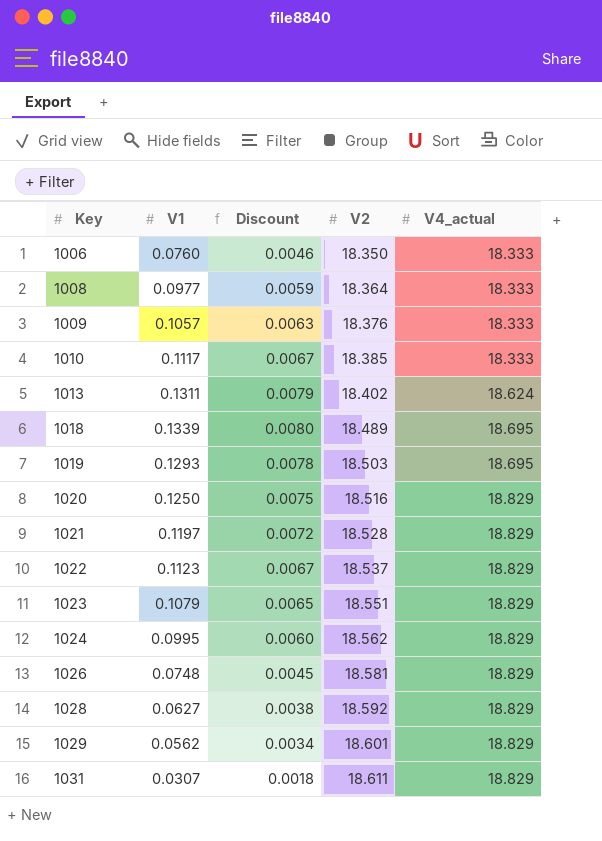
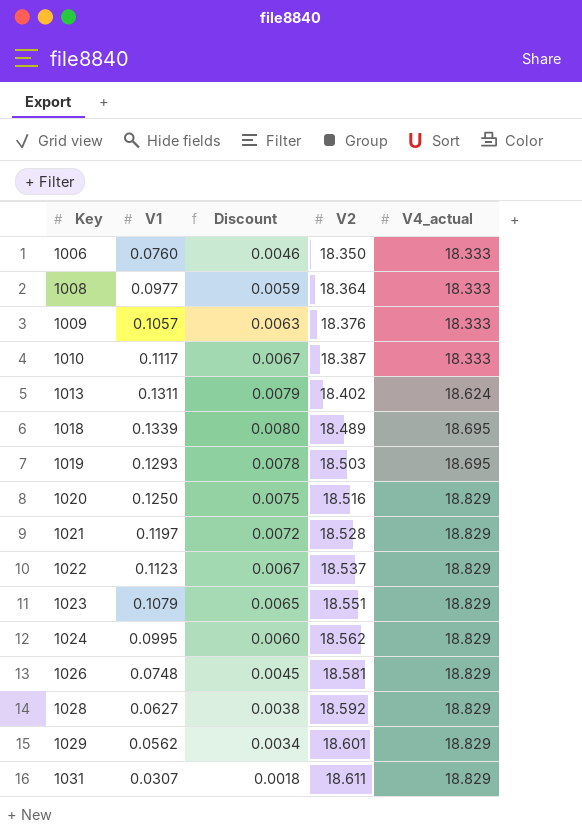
1010 | V2: 18.385 -> 18.387

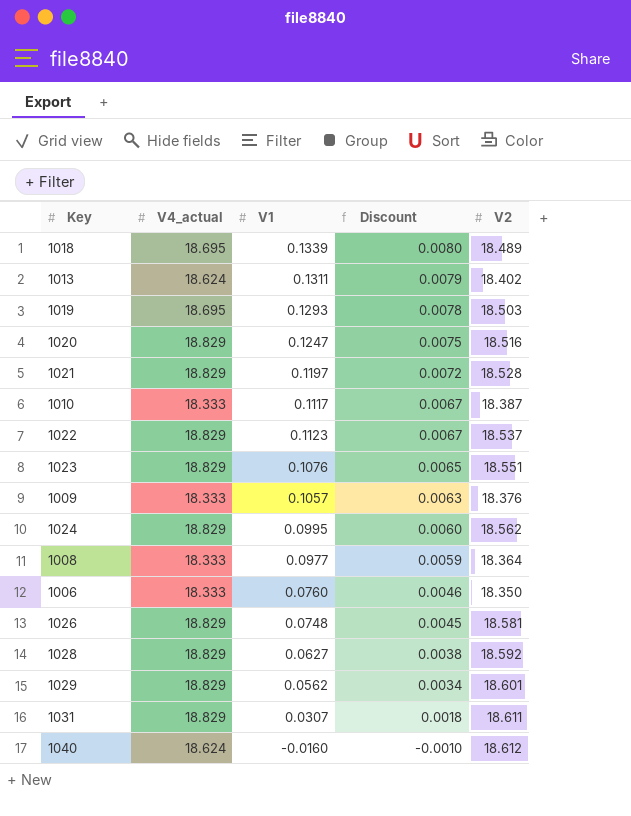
row order: Key ascending -> Discount descending
column V4_actual | position: 5 -> 2
1020 | V1: 0.1250 -> 0.1247
1023 | V1: 0.1079 -> 0.1076
row 1040: none -> 18.624 | -0.0160 | -0.0010 | 18.612

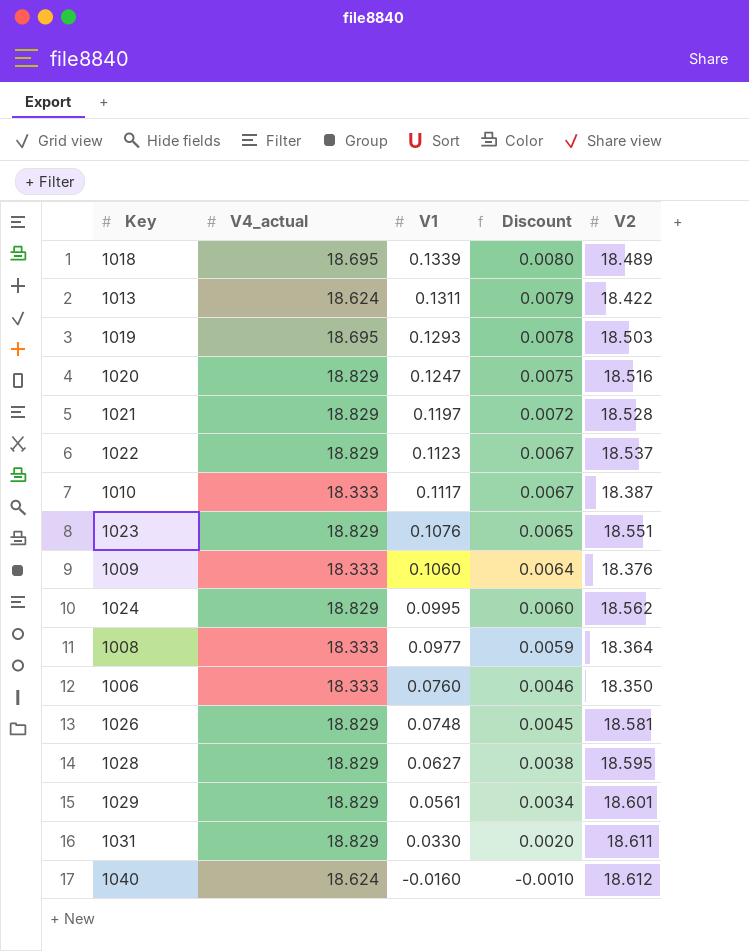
row order: Discount descending -> V1 descending
1013 | V2: 18.402 -> 18.422
1009 | V1: 0.1057 -> 0.1060
1009 | Discount: 0.0063 -> 0.0064
1028 | V2: 18.592 -> 18.595
1029 | V1: 0.0562 -> 0.0561
1031 | V1: 0.0307 -> 0.0330
1031 | Discount: 0.0018 -> 0.0020

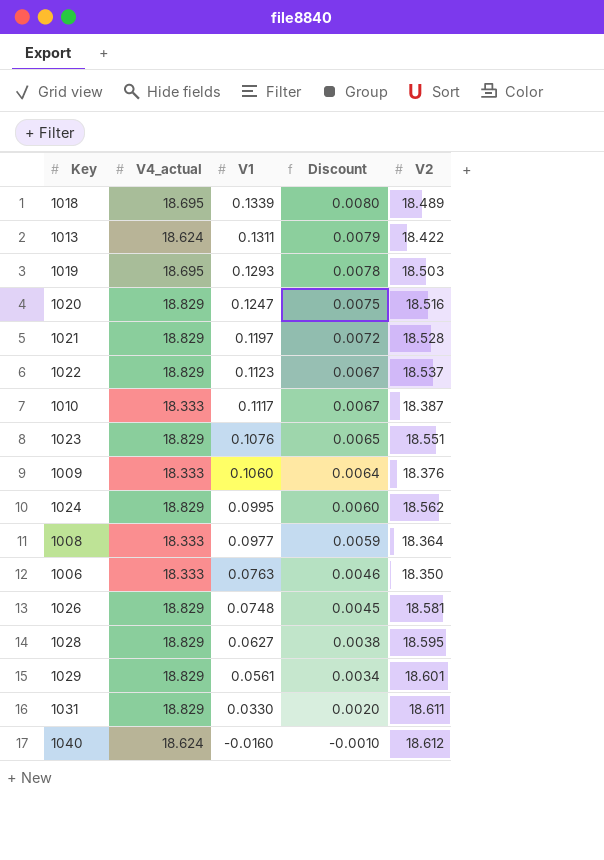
1006 | V1: 0.0760 -> 0.0763

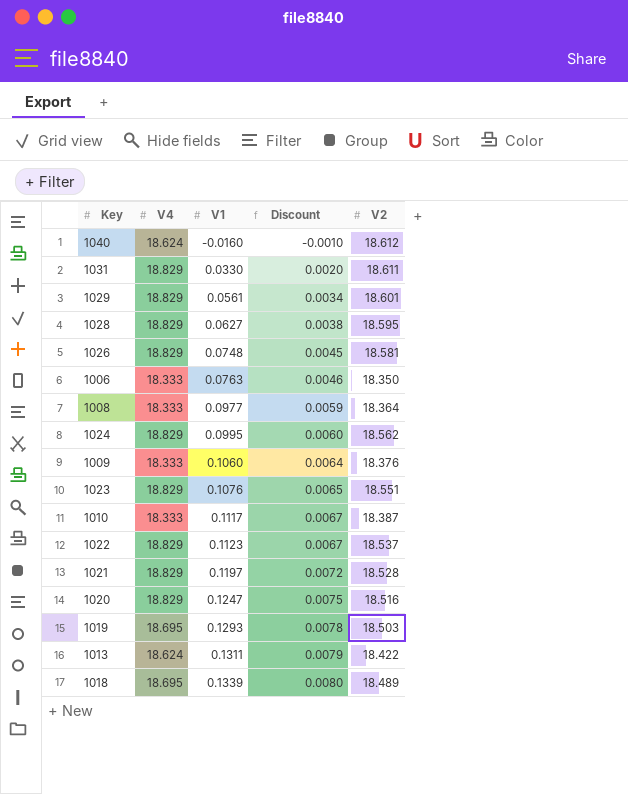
row order: V1 descending -> V1 ascending
column name: V4_actual -> V4

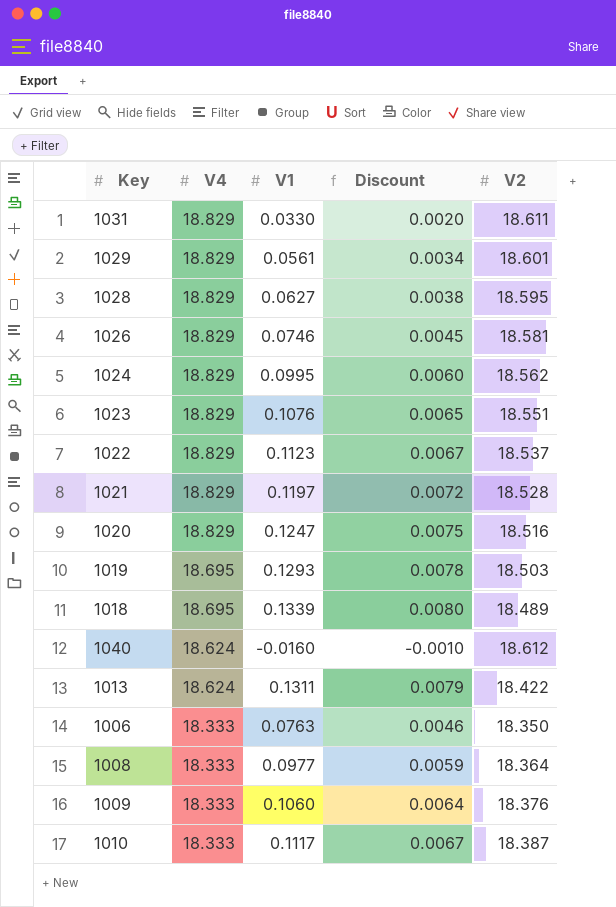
row order: V1 ascending -> V4 descending
1026 | V1: 0.0748 -> 0.0746

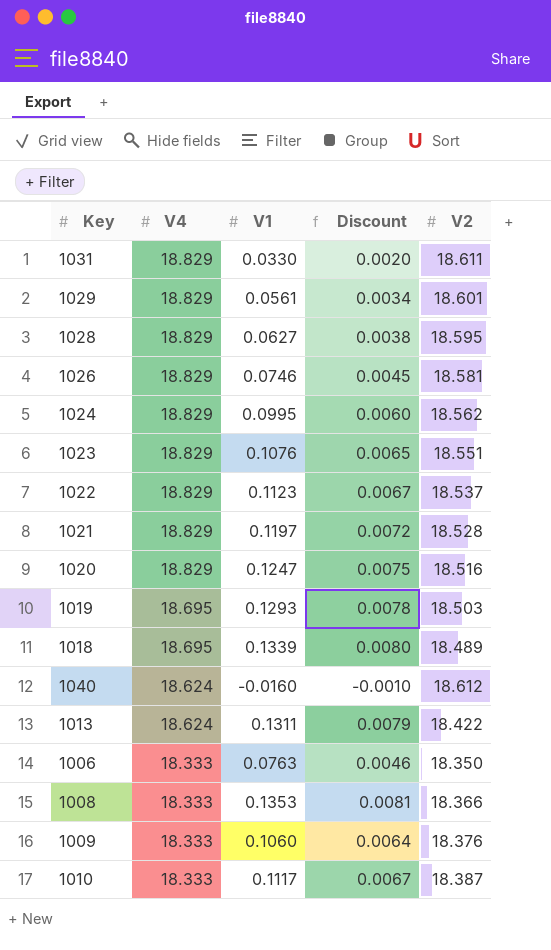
1008 | V1: 0.0977 -> 0.1353
1008 | Discount: 0.0059 -> 0.0081
1008 | V2: 18.364 -> 18.366

